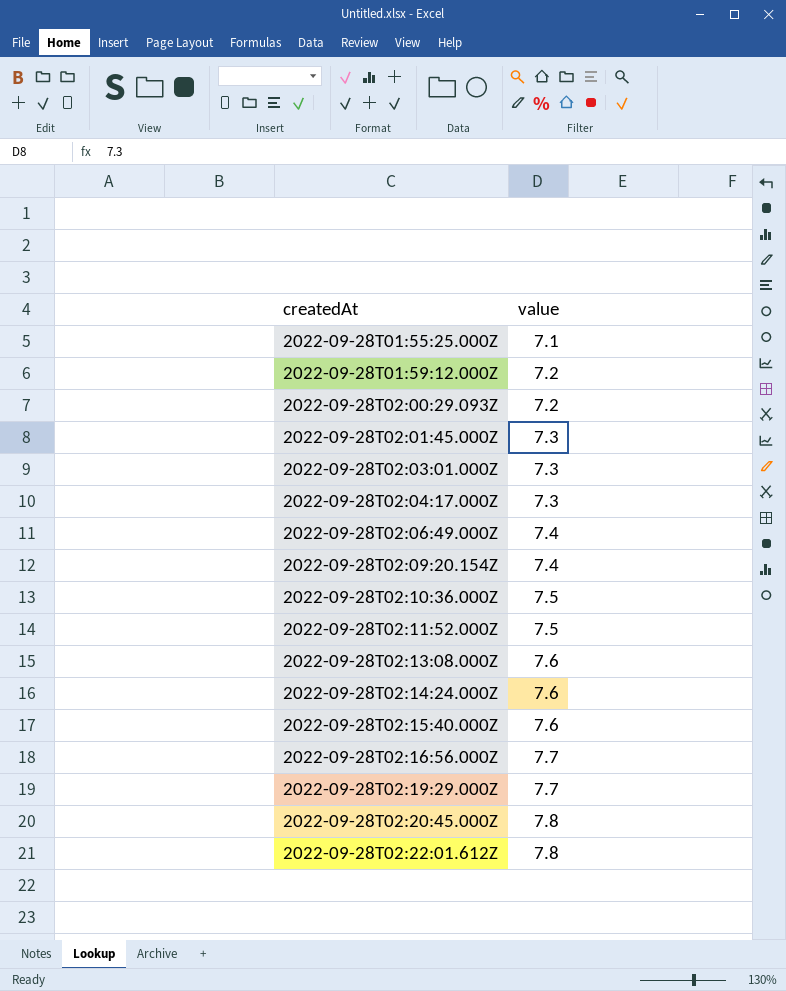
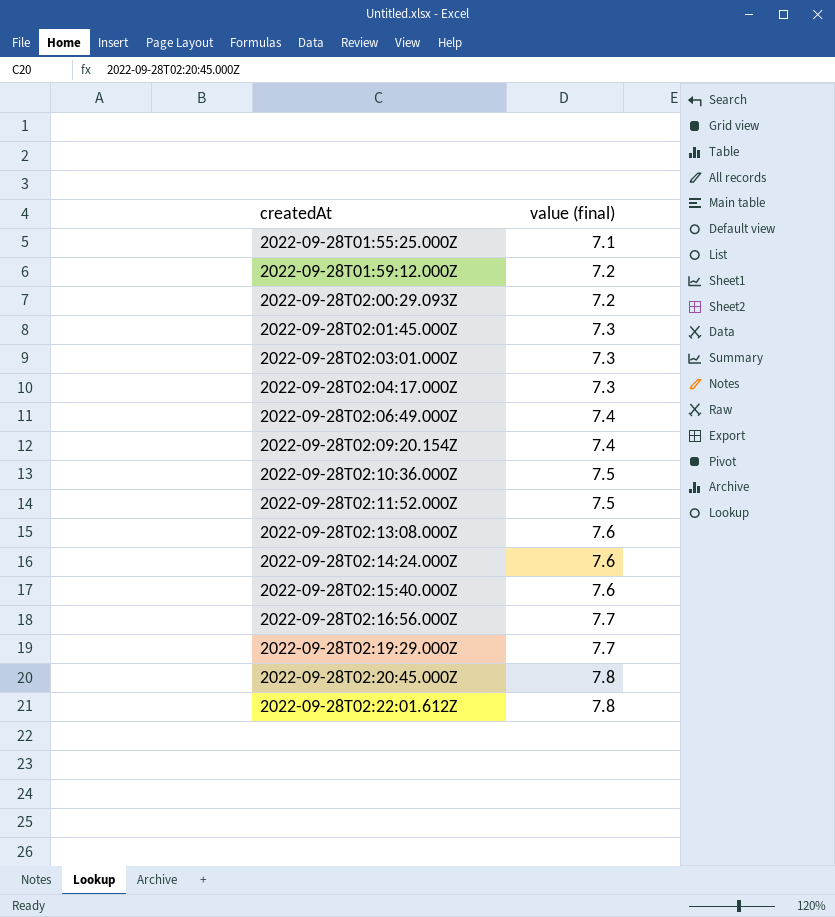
column name: value -> value (final)

